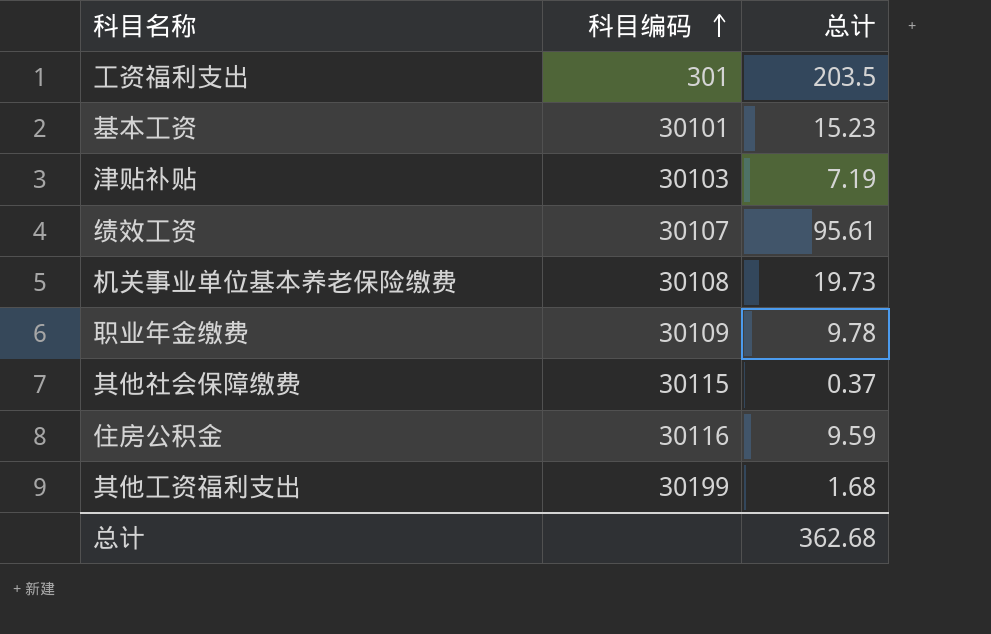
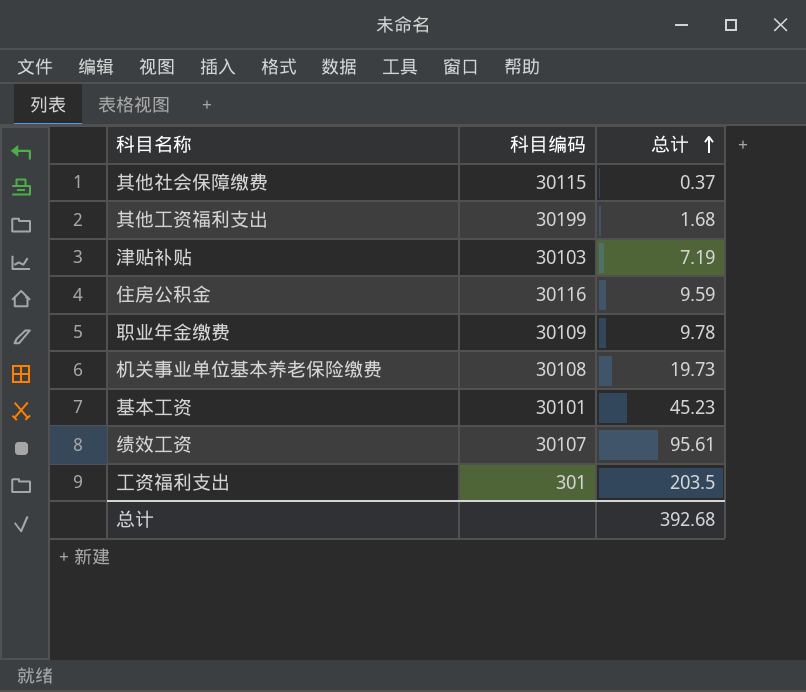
row order: 科目编码 ascending -> 总计 ascending
基本工资 | 总计: 15.23 -> 45.23
总计 | 总计: 362.68 -> 392.68

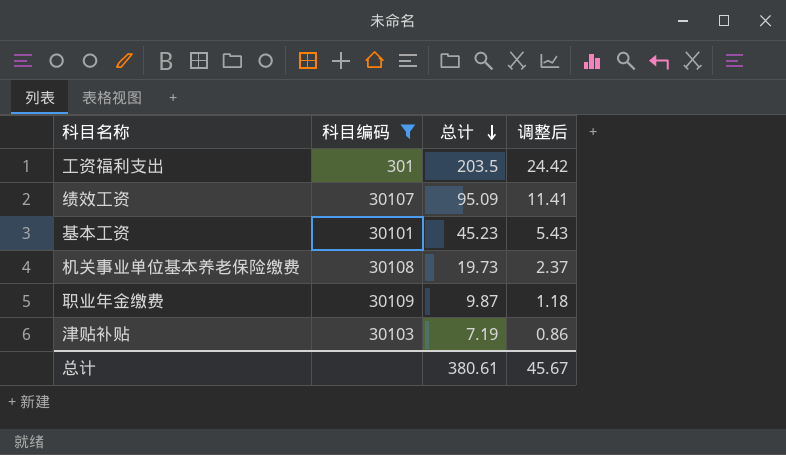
filter: none -> 科目编码 <= 30109
row order: 总计 ascending -> 总计 descending
column 调整后 | formula: none -> [总计] * 0.12
绩效工资 | 总计: 95.61 -> 95.09
职业年金缴费 | 总计: 9.78 -> 9.87
总计 | 总计: 392.68 -> 380.61

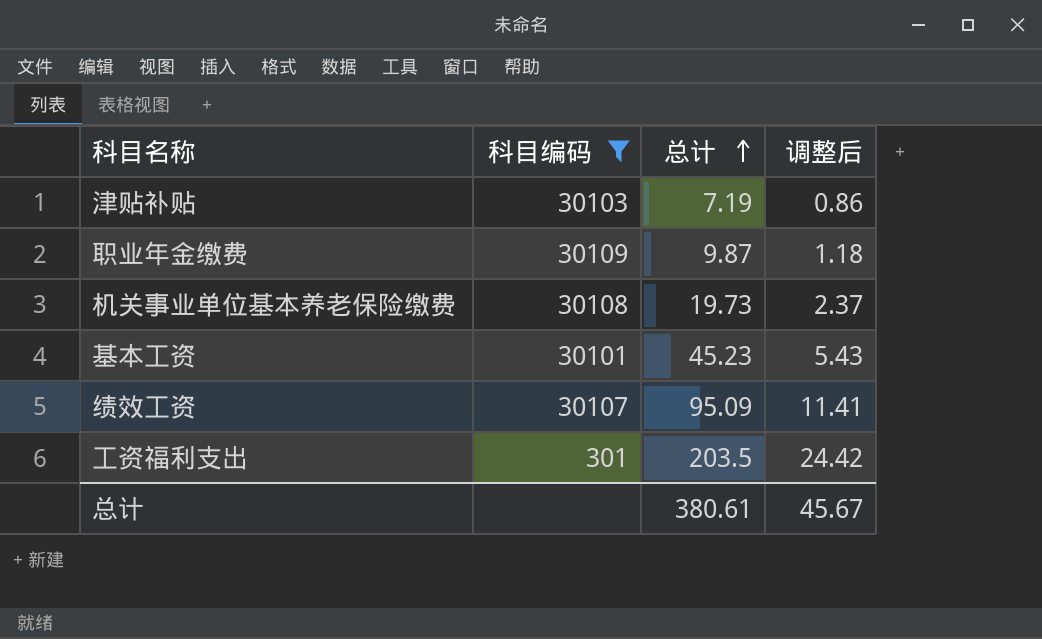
row order: 总计 descending -> 总计 ascending

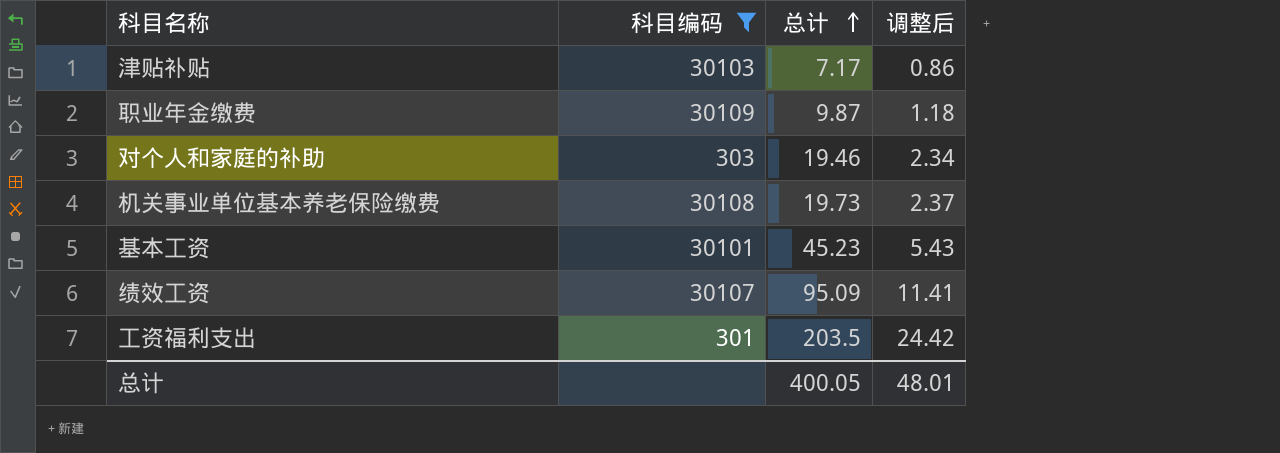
津贴补贴 | 总计: 7.19 -> 7.17
row 对个人和家庭的补助: none -> 303 | 19.46 | 2.34
总计 | 总计: 380.61 -> 400.05
总计 | 调整后: 45.67 -> 48.01

